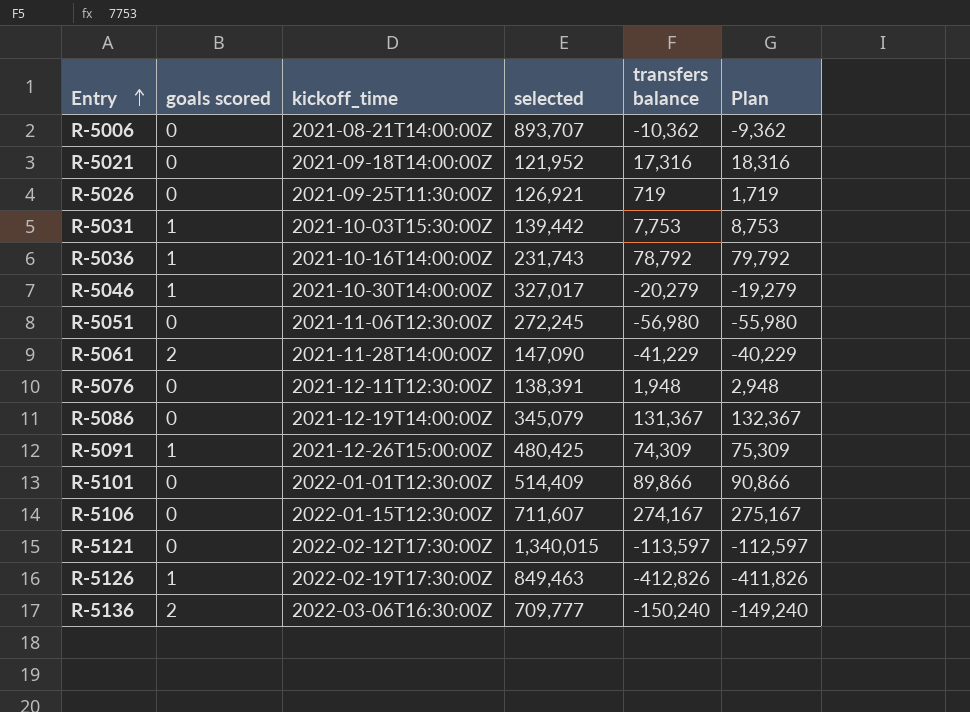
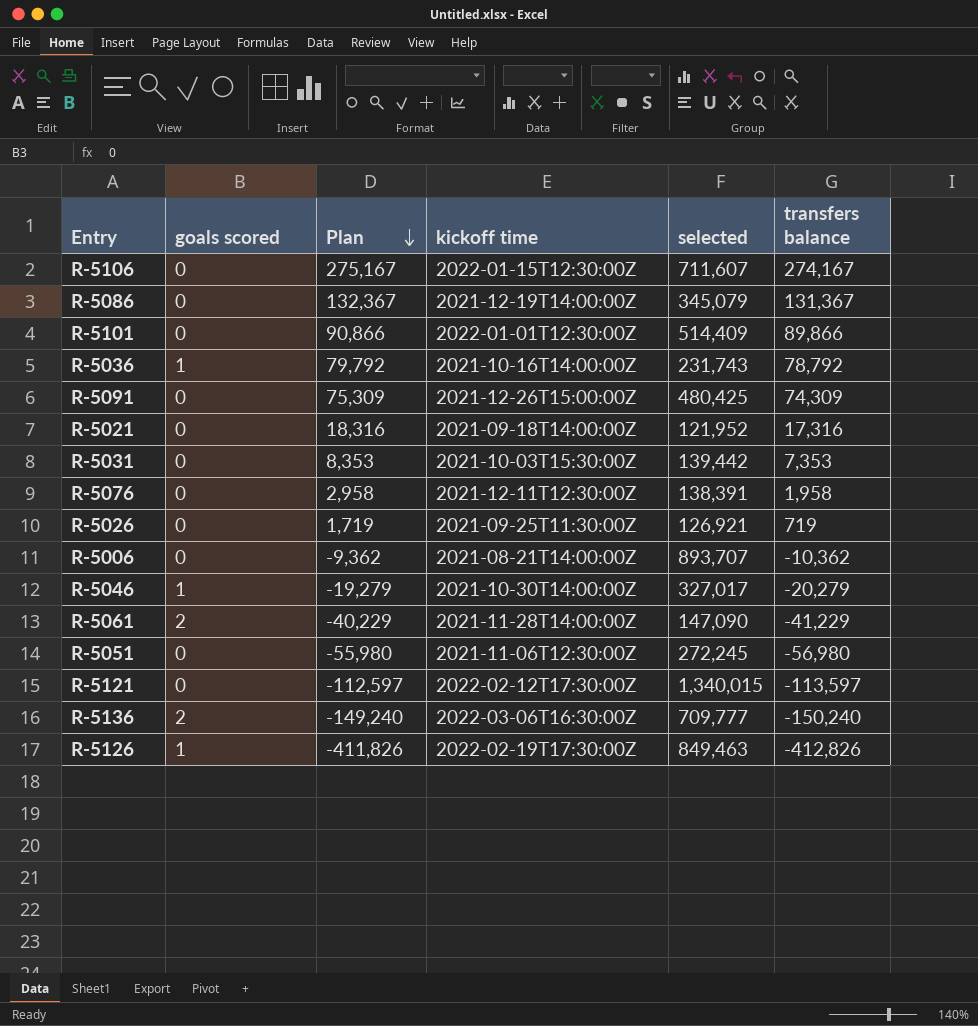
row order: Entry ascending -> Plan descending
column Plan | position: 6 -> 3
column name: kickoff_time -> kickoff time
R-5091 | goals scored: 1 -> 0
R-5031 | goals scored: 1 -> 0
R-5031 | Plan: 8,753 -> 8,353
R-5031 | transfers balance: 7,753 -> 7,353
R-5076 | Plan: 2,948 -> 2,958
R-5076 | transfers balance: 1,948 -> 1,958

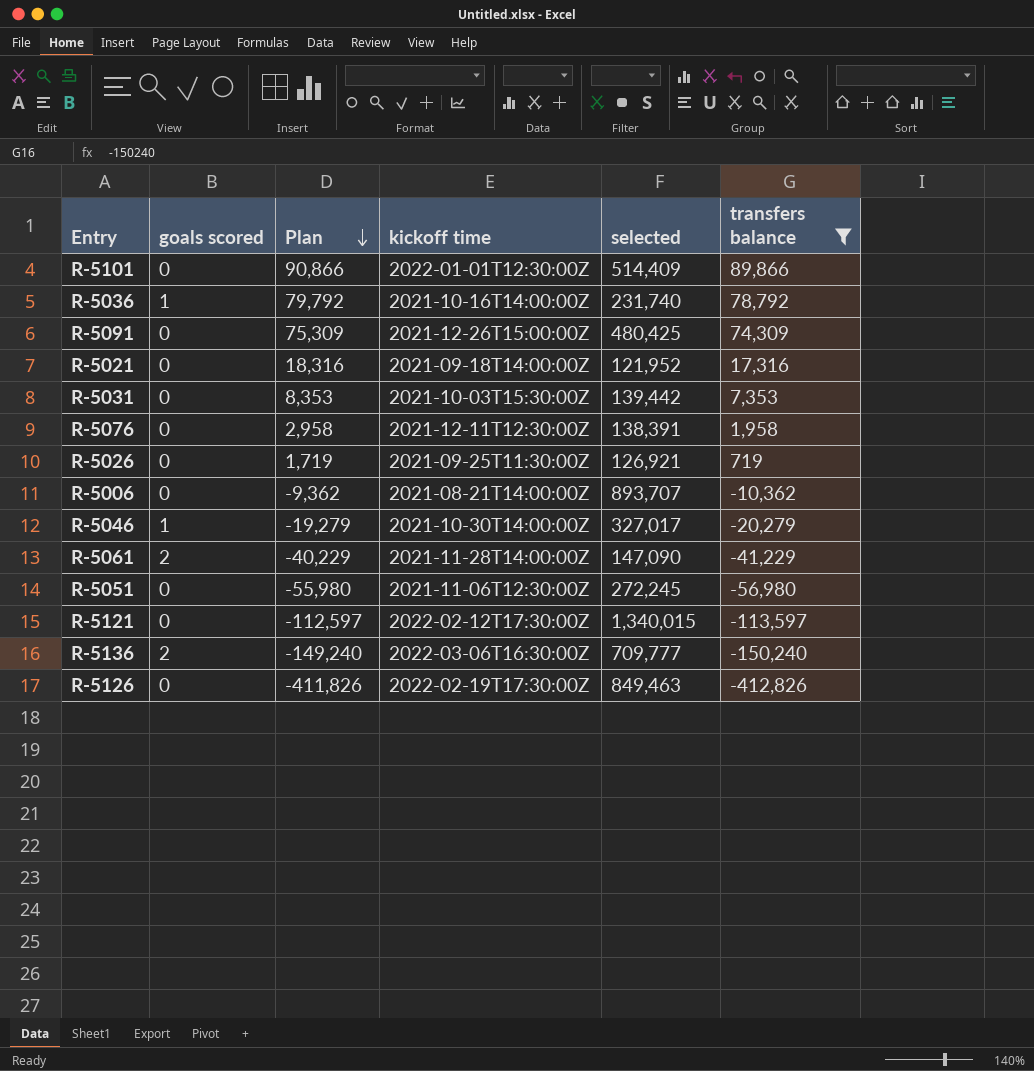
filter: none -> transfers balance <= 89,866
R-5036 | selected: 231,743 -> 231,740
R-5126 | goals scored: 1 -> 0

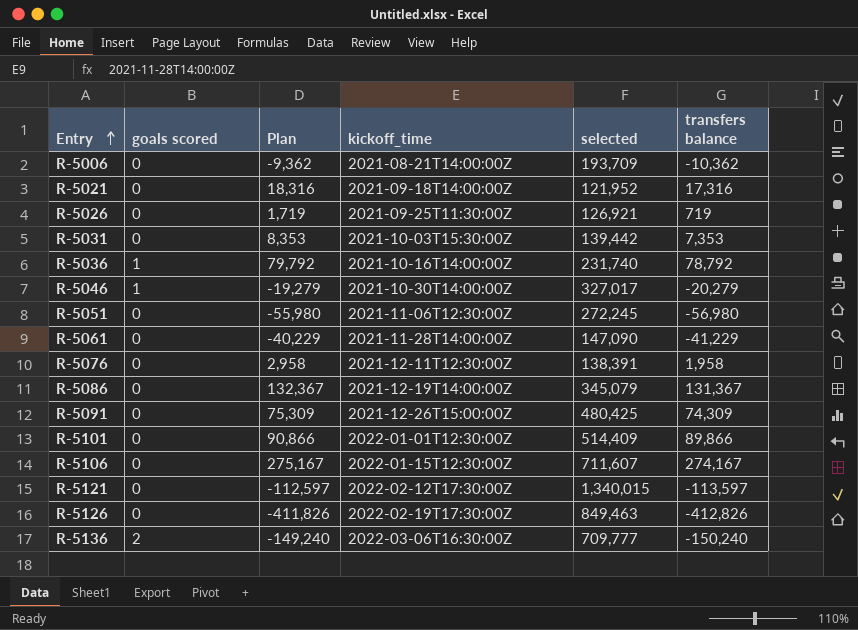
filter: transfers balance <= 89,866 -> none
row order: Plan descending -> Entry ascending
column name: kickoff time -> kickoff_time
R-5006 | selected: 893,707 -> 193,709
R-5061 | goals scored: 2 -> 0

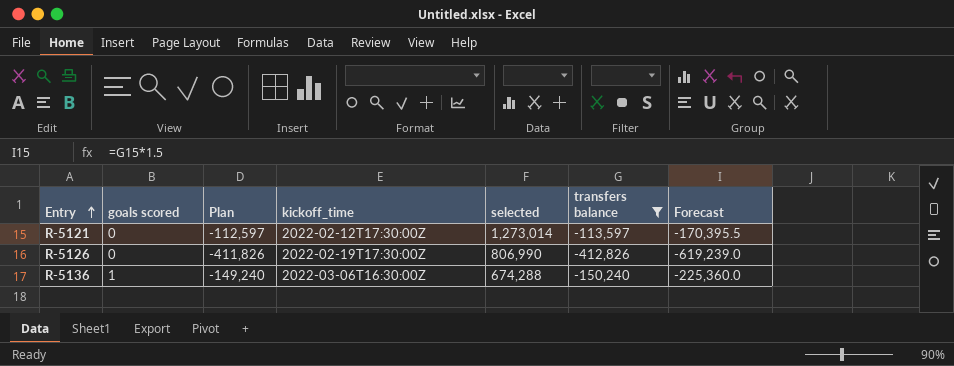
filter: none -> transfers balance <= -113,597
column Forecast | formula: none -> [transfers balance] * 1.5
R-5121 | selected: 1,340,015 -> 1,273,014
R-5126 | selected: 849,463 -> 806,990
R-5136 | goals scored: 2 -> 1
R-5136 | selected: 709,777 -> 674,288

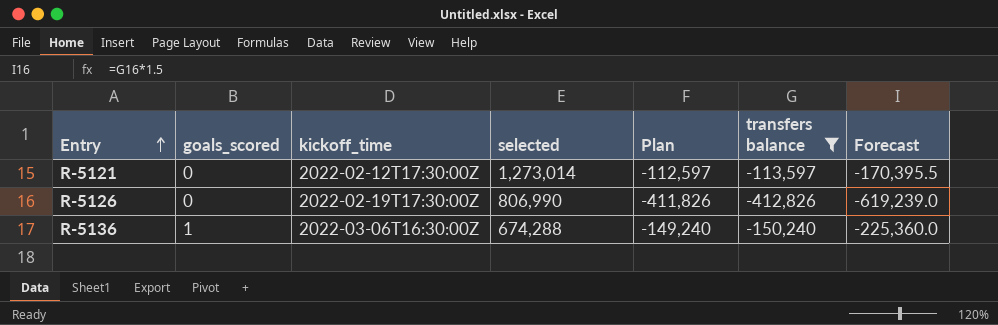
column name: goals scored -> goals_scored
column Plan | position: 3 -> 5

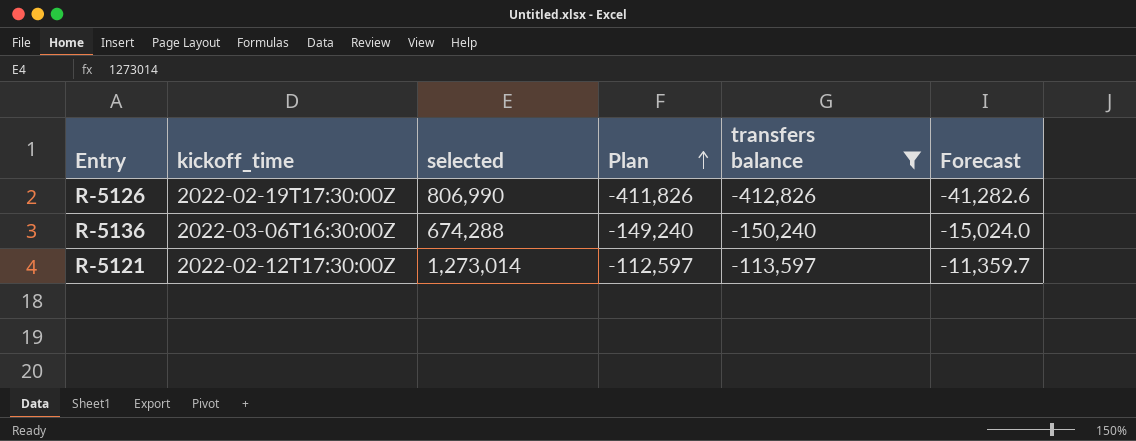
row order: Entry ascending -> Plan ascending
column goals_scored | position: 2 -> none
column Forecast | formula: [transfers balance] * 1.5 -> [transfers balance] * 0.1

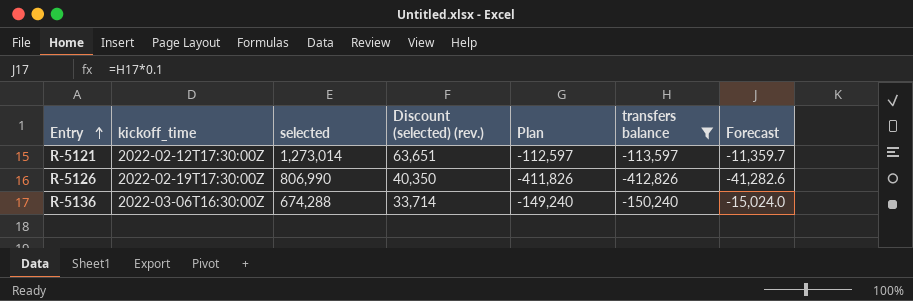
row order: Plan ascending -> Entry ascending
column Discount (selected) (rev.) | formula: none -> [selected] * 0.05

